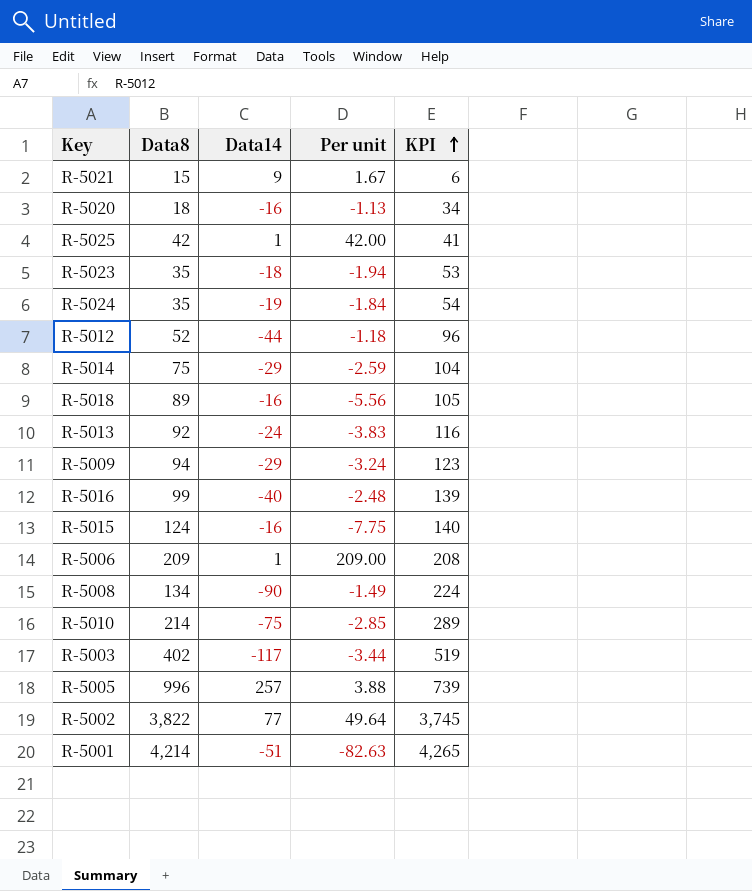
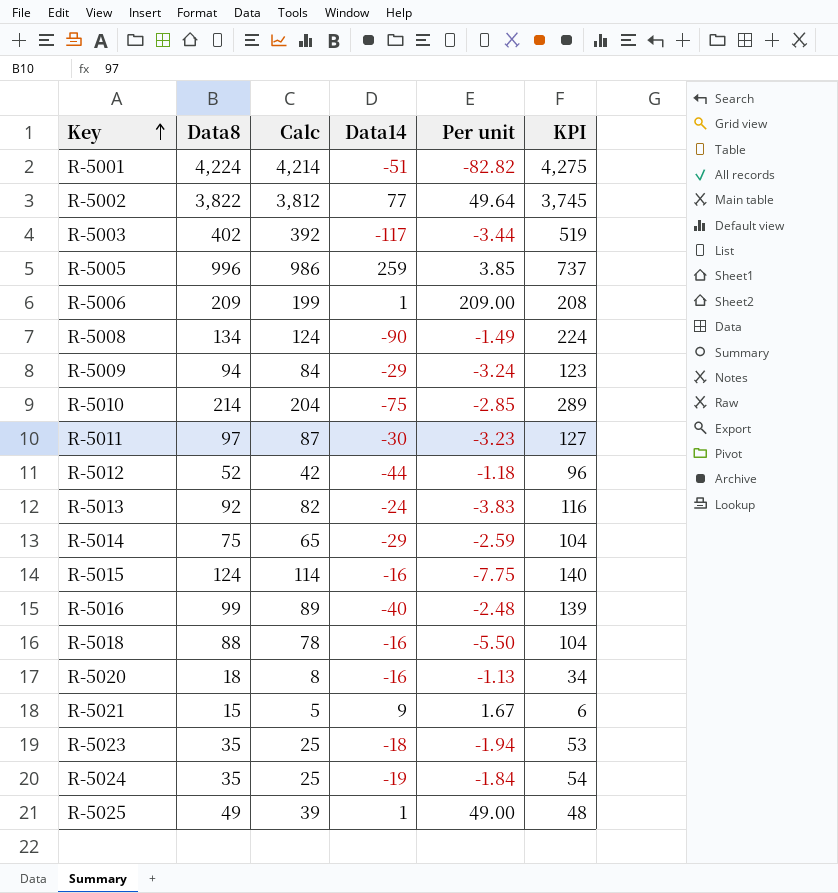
row order: KPI ascending -> Key ascending
column Calc | formula: none -> [Data8] - 10
R-5001 | Data8: 4,214 -> 4,224
R-5001 | Per unit: -82.63 -> -82.82
R-5001 | KPI: 4,265 -> 4,275
R-5005 | Data14: 257 -> 259
R-5005 | Per unit: 3.88 -> 3.85
R-5005 | KPI: 739 -> 737
row R-5011: none -> 97 | 87 | -30 | -3.23 | 127
R-5018 | Data8: 89 -> 88
R-5018 | Per unit: -5.56 -> -5.50
R-5018 | KPI: 105 -> 104
R-5025 | Data8: 42 -> 49
R-5025 | Per unit: 42.00 -> 49.00
R-5025 | KPI: 41 -> 48

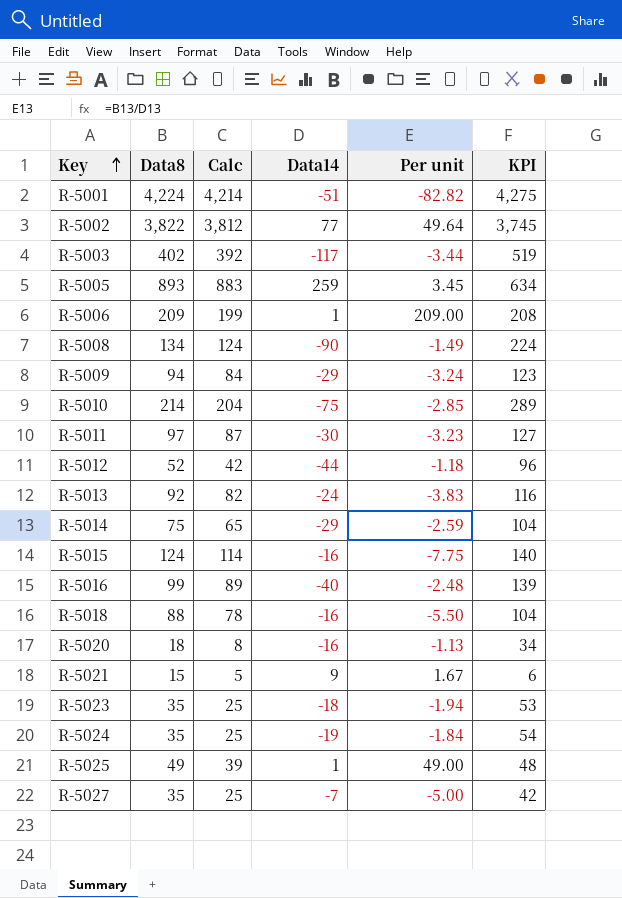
R-5005 | Data8: 996 -> 893
R-5005 | Calc: 986 -> 883
R-5005 | Per unit: 3.85 -> 3.45
R-5005 | KPI: 737 -> 634
row R-5027: none -> 35 | 25 | -7 | -5.00 | 42

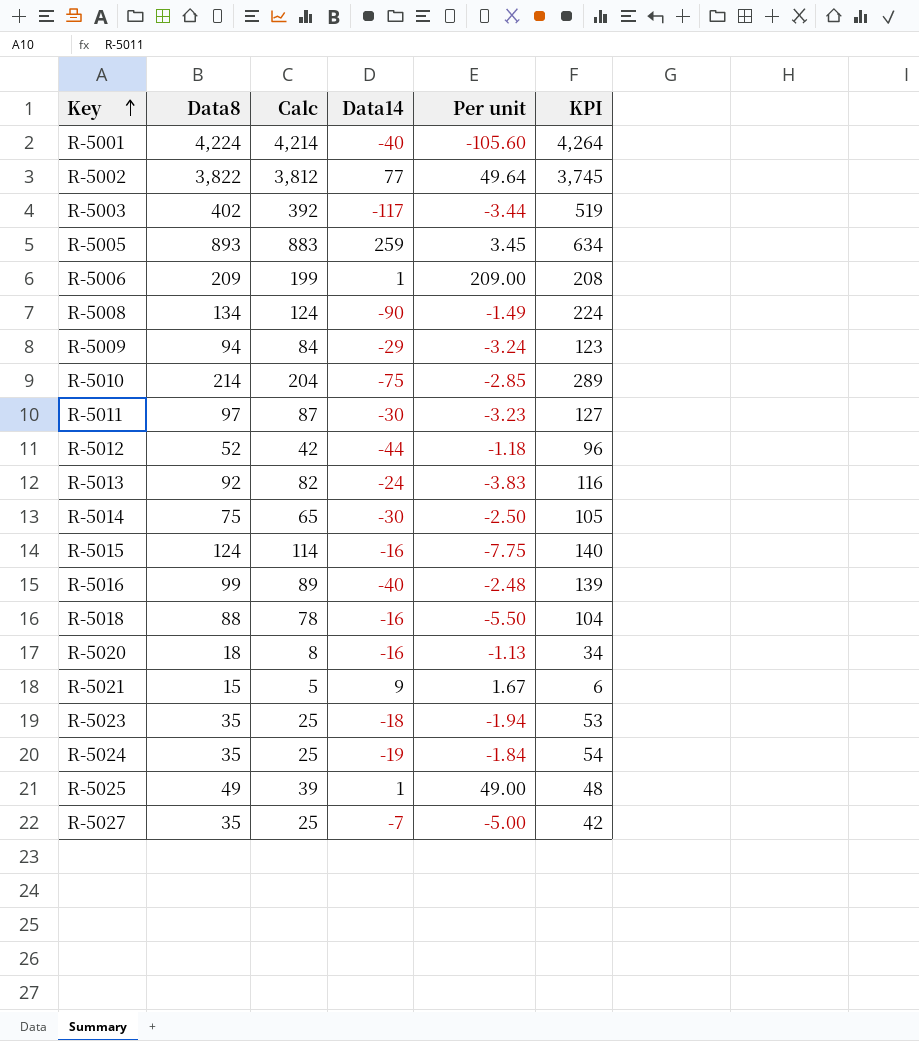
R-5001 | Data14: -51 -> -40
R-5001 | Per unit: -82.82 -> -105.60
R-5001 | KPI: 4,275 -> 4,264
R-5014 | Data14: -29 -> -30
R-5014 | Per unit: -2.59 -> -2.50
R-5014 | KPI: 104 -> 105

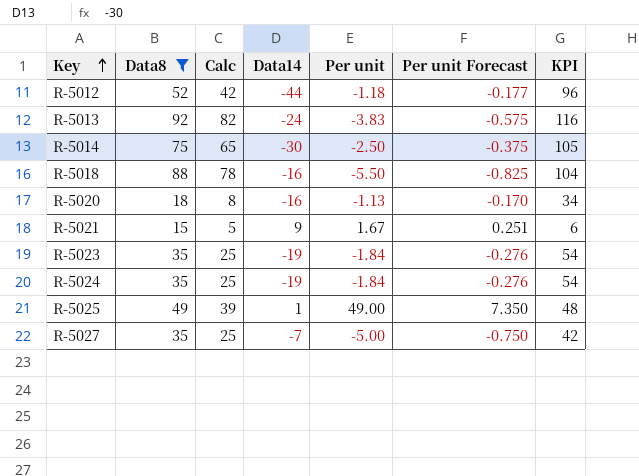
filter: none -> Data8 <= 92
column Per unit Forecast | formula: none -> [Per unit] * 0.15
R-5023 | Data14: -18 -> -19
R-5023 | Per unit: -1.94 -> -1.84
R-5023 | KPI: 53 -> 54

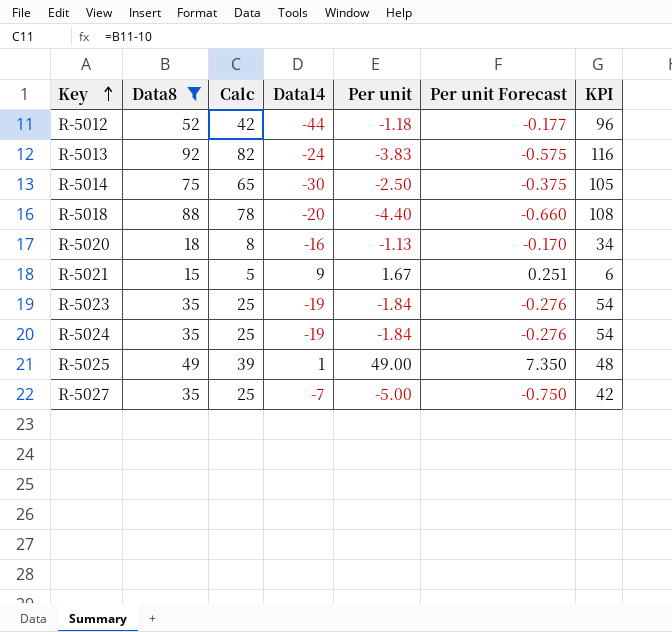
R-5018 | Data14: -16 -> -20
R-5018 | Per unit: -5.50 -> -4.40
R-5018 | Per unit Forecast: -0.825 -> -0.660
R-5018 | KPI: 104 -> 108

